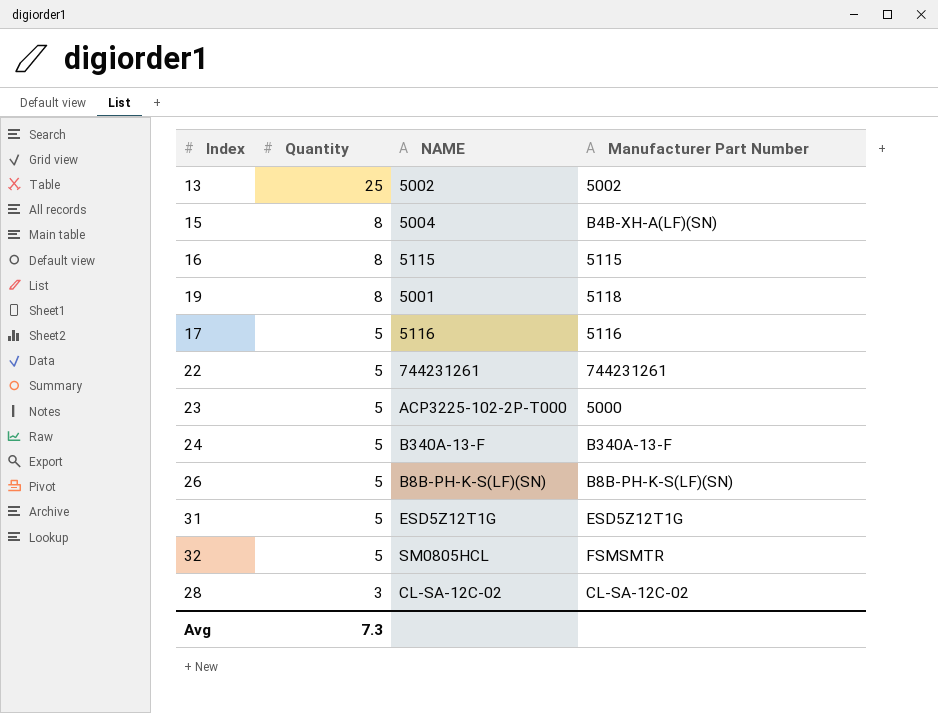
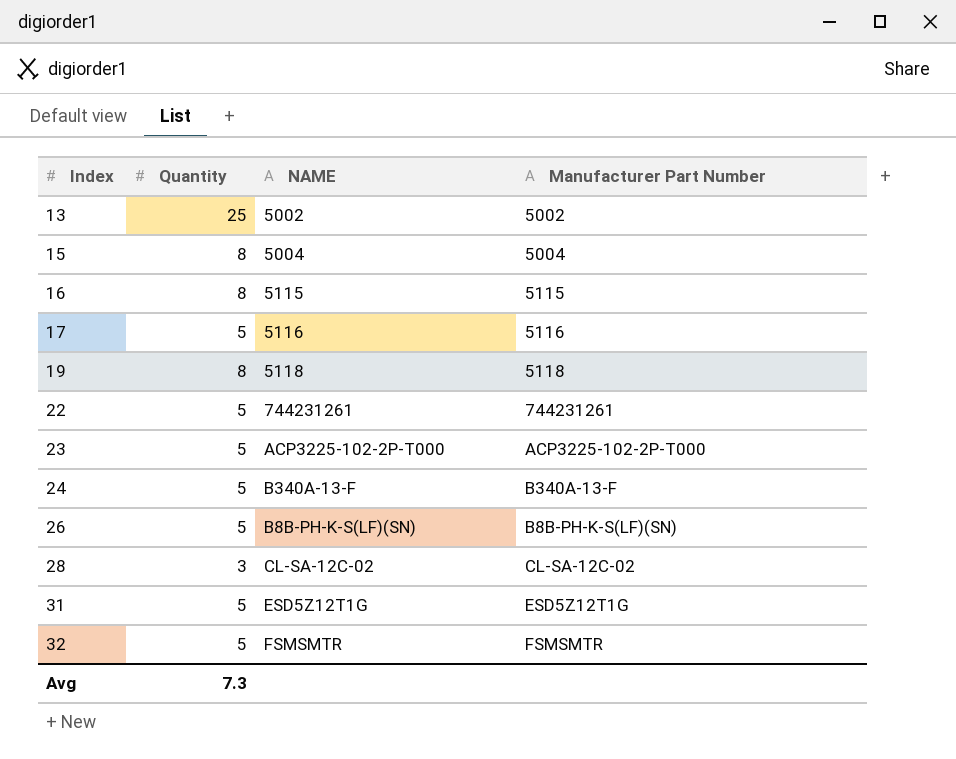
row order: Quantity descending -> Index ascending
15 | Manufacturer Part Number: B4B-XH-A(LF)(SN) -> 5004
19 | NAME: 5001 -> 5118
23 | Manufacturer Part Number: 5000 -> ACP3225-102-2P-T000
32 | NAME: SM0805HCL -> FSMSMTR

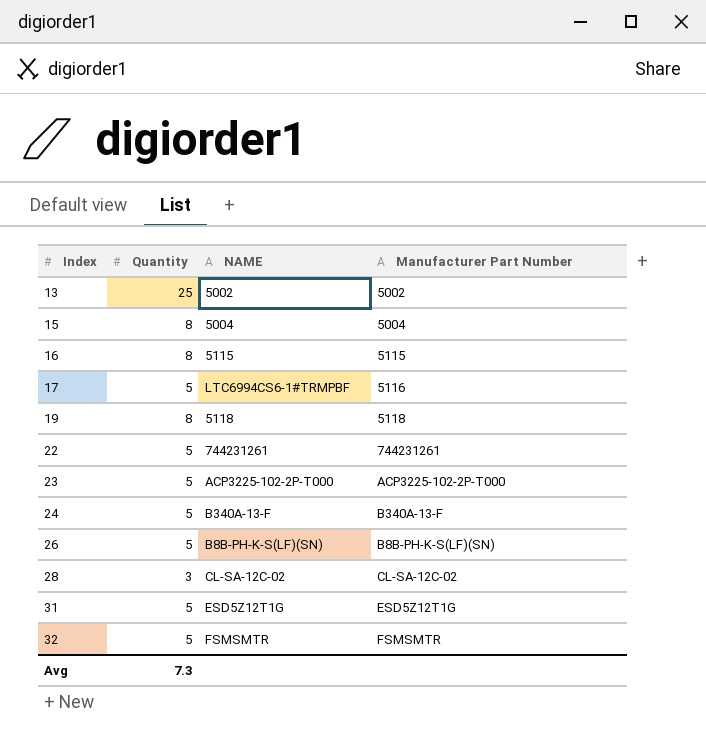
17 | NAME: 5116 -> LTC6994CS6-1#TRMPBF

